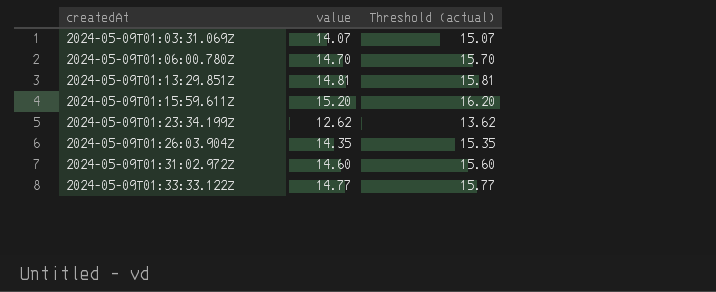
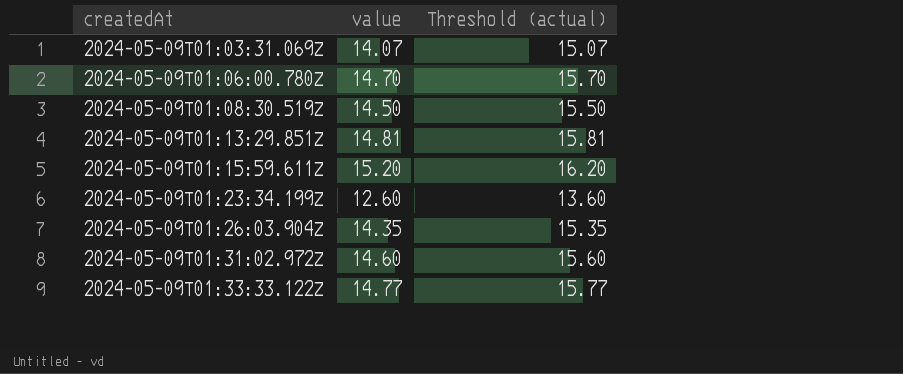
row 2024-05-09T01:08:30.519Z: none -> 14.50 | 15.50
2024-05-09T01:23:34.199Z | value: 12.62 -> 12.60
2024-05-09T01:23:34.199Z | Threshold (actual): 13.62 -> 13.60

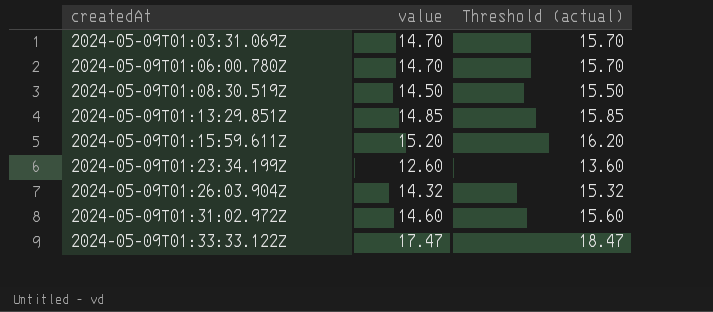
2024-05-09T01:03:31.069Z | value: 14.07 -> 14.70
2024-05-09T01:03:31.069Z | Threshold (actual): 15.07 -> 15.70
2024-05-09T01:13:29.851Z | value: 14.81 -> 14.85
2024-05-09T01:13:29.851Z | Threshold (actual): 15.81 -> 15.85
2024-05-09T01:26:03.904Z | value: 14.35 -> 14.32
2024-05-09T01:26:03.904Z | Threshold (actual): 15.35 -> 15.32
2024-05-09T01:33:33.122Z | value: 14.77 -> 17.47
2024-05-09T01:33:33.122Z | Threshold (actual): 15.77 -> 18.47

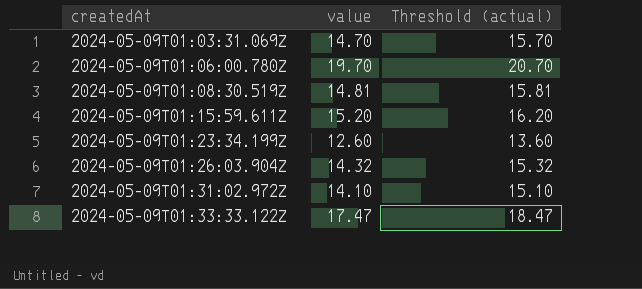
row 2024-05-09T01:13:29.851Z: 14.85 | 15.85 -> none
2024-05-09T01:06:00.780Z | value: 14.70 -> 19.70
2024-05-09T01:06:00.780Z | Threshold (actual): 15.70 -> 20.70
2024-05-09T01:08:30.519Z | value: 14.50 -> 14.81
2024-05-09T01:08:30.519Z | Threshold (actual): 15.50 -> 15.81
2024-05-09T01:31:02.972Z | value: 14.60 -> 14.10
2024-05-09T01:31:02.972Z | Threshold (actual): 15.60 -> 15.10

